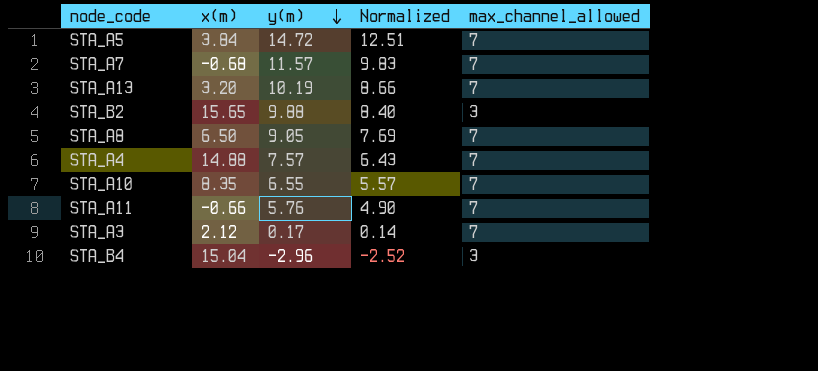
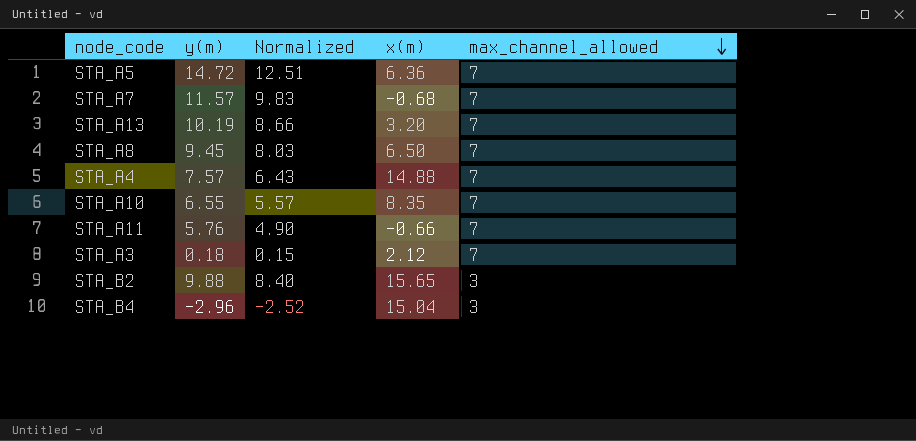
row order: y(m) descending -> max_channel_allowed descending
column x(m) | position: 2 -> 4
STA_A5 | x(m): 3.84 -> 6.36
STA_A8 | y(m): 9.05 -> 9.45
STA_A8 | Normalized: 7.69 -> 8.03
STA_A3 | y(m): 0.17 -> 0.18
STA_A3 | Normalized: 0.14 -> 0.15

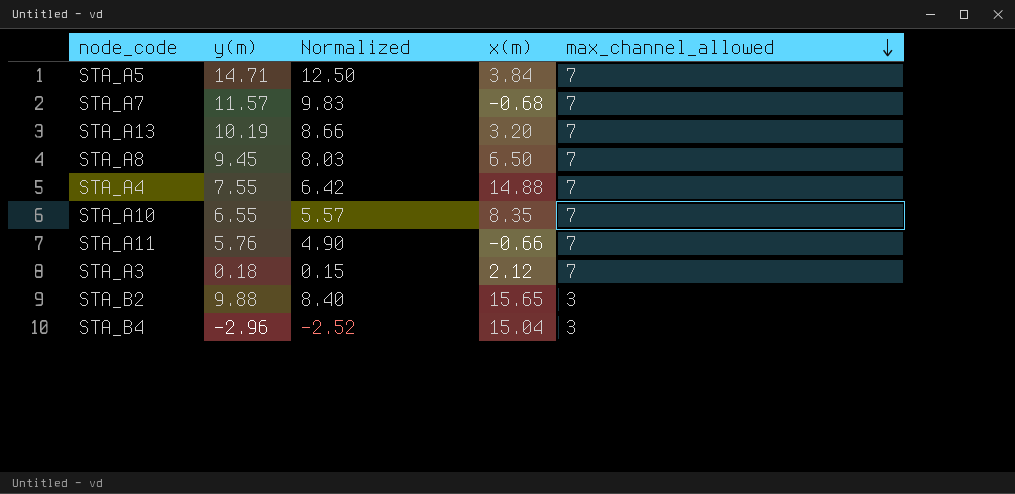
STA_A5 | y(m): 14.72 -> 14.71
STA_A5 | Normalized: 12.51 -> 12.50
STA_A5 | x(m): 6.36 -> 3.84
STA_A4 | y(m): 7.57 -> 7.55
STA_A4 | Normalized: 6.43 -> 6.42

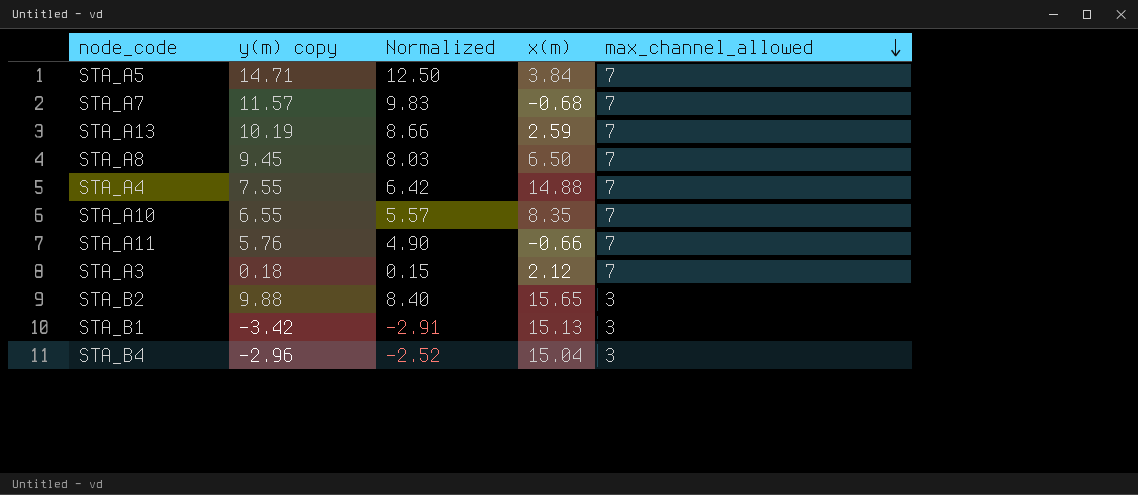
column name: y(m) -> y(m) copy
STA_A13 | x(m): 3.20 -> 2.59
row STA_B1: none -> -3.42 | -2.91 | 15.13 | 3

